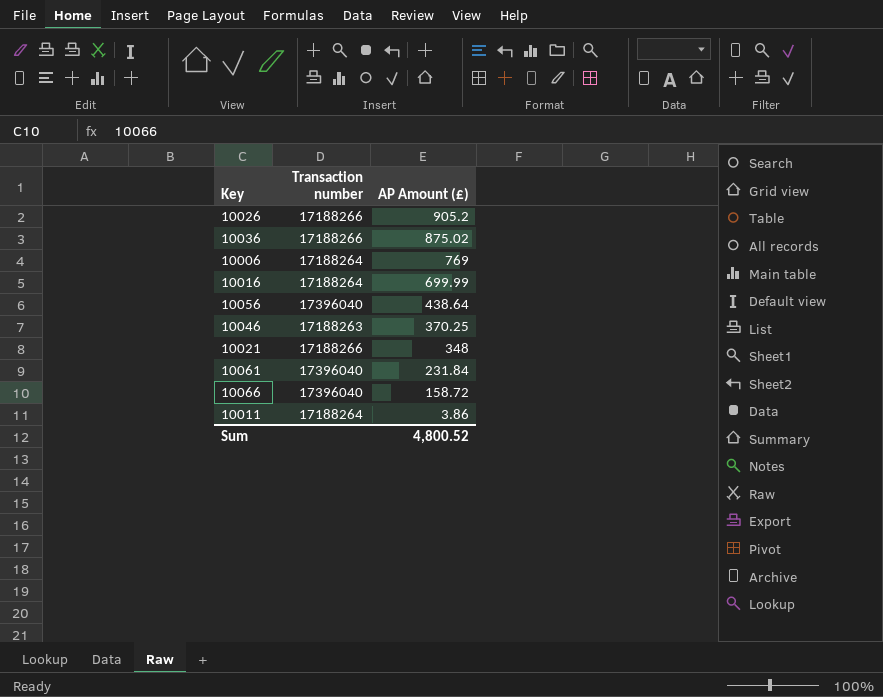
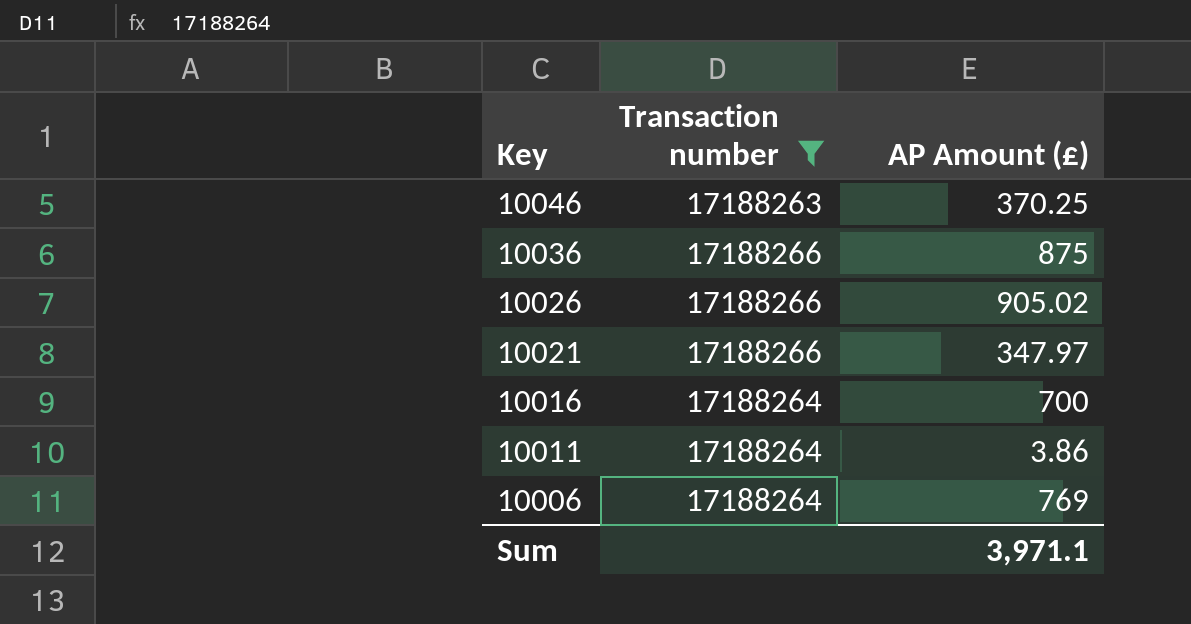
filter: none -> Transaction number != 17396040
row order: AP Amount (£) descending -> Key descending
10036 | AP Amount (£): 875.02 -> 875
10026 | AP Amount (£): 905.2 -> 905.02
10021 | AP Amount (£): 348 -> 347.97
10016 | AP Amount (£): 699.99 -> 700
Sum | AP Amount (£): 4,800.52 -> 3,971.1

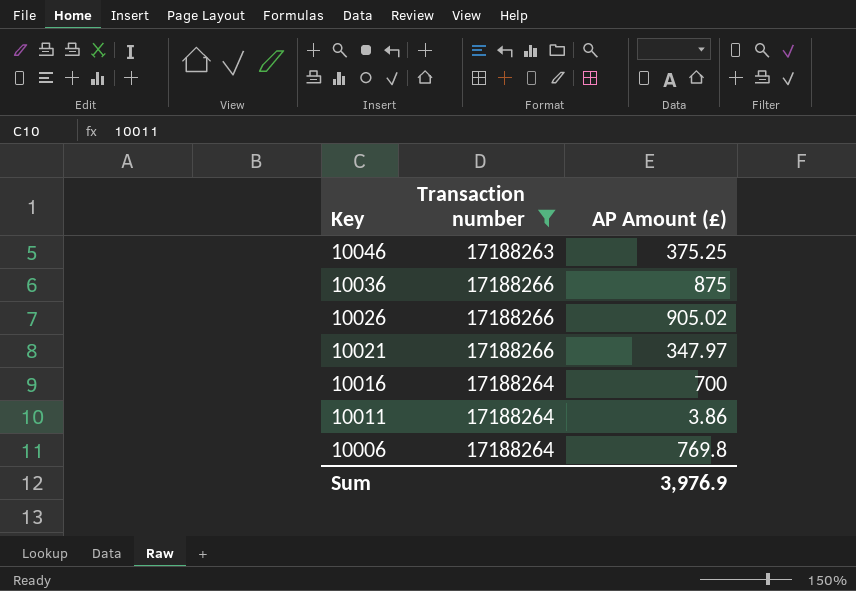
10046 | AP Amount (£): 370.25 -> 375.25
10006 | AP Amount (£): 769 -> 769.8
Sum | AP Amount (£): 3,971.1 -> 3,976.9

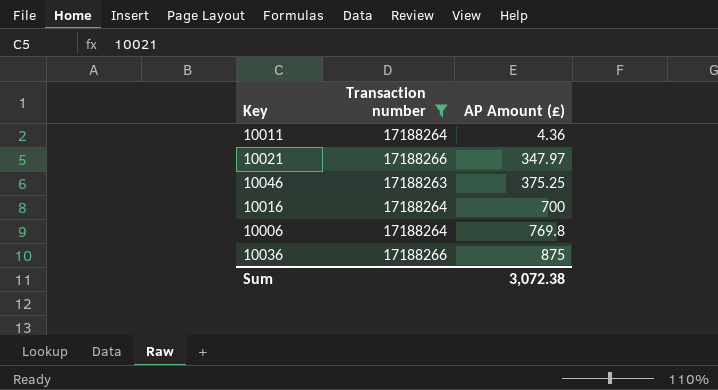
row order: Key descending -> AP Amount (£) ascending
row 10026: 17188266 | 905.02 -> none
10011 | AP Amount (£): 3.86 -> 4.36
Sum | AP Amount (£): 3,976.9 -> 3,072.38

